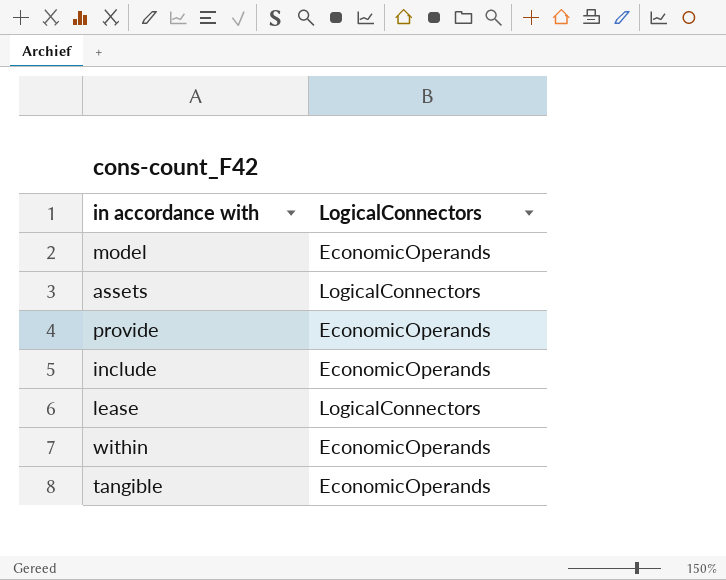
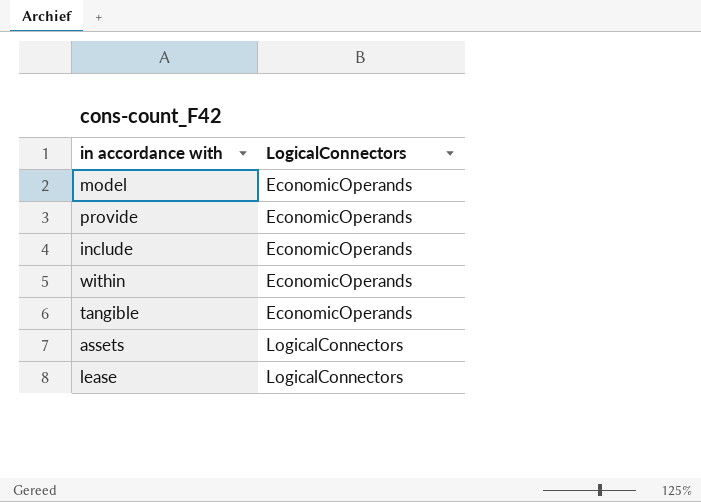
row order: none -> LogicalConnectors ascending

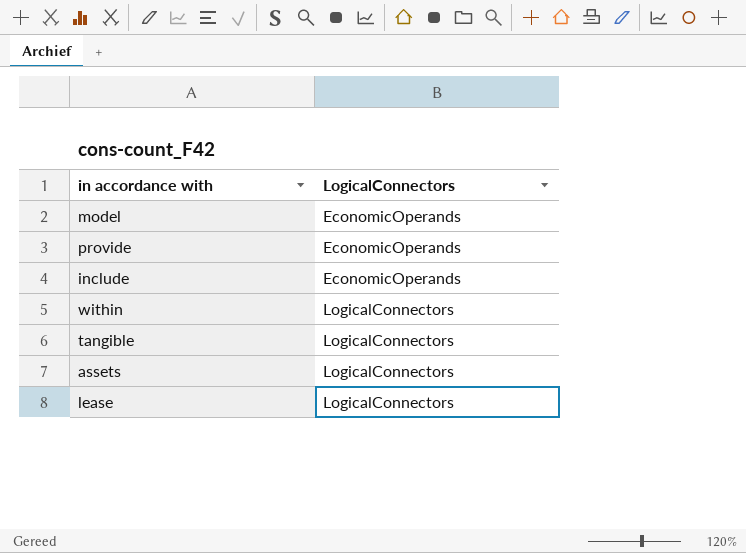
within | LogicalConnectors: EconomicOperands -> LogicalConnectors
tangible | LogicalConnectors: EconomicOperands -> LogicalConnectors

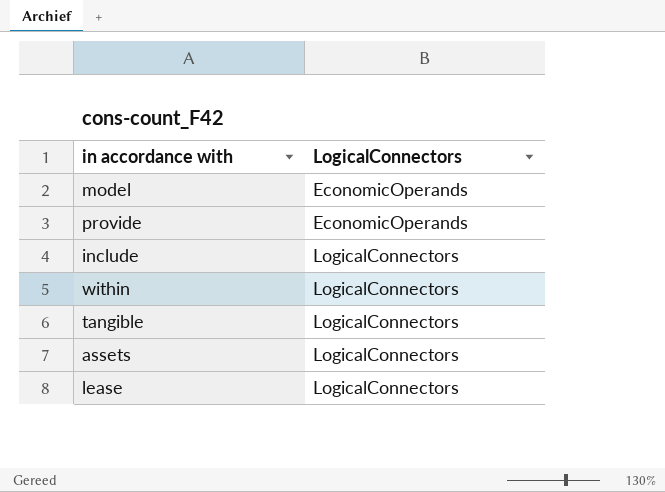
include | LogicalConnectors: EconomicOperands -> LogicalConnectors

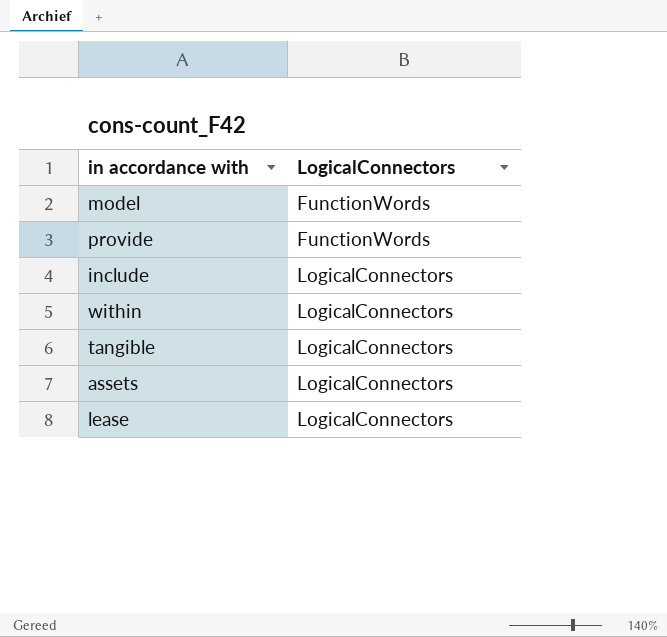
model | LogicalConnectors: EconomicOperands -> FunctionWords
provide | LogicalConnectors: EconomicOperands -> FunctionWords

